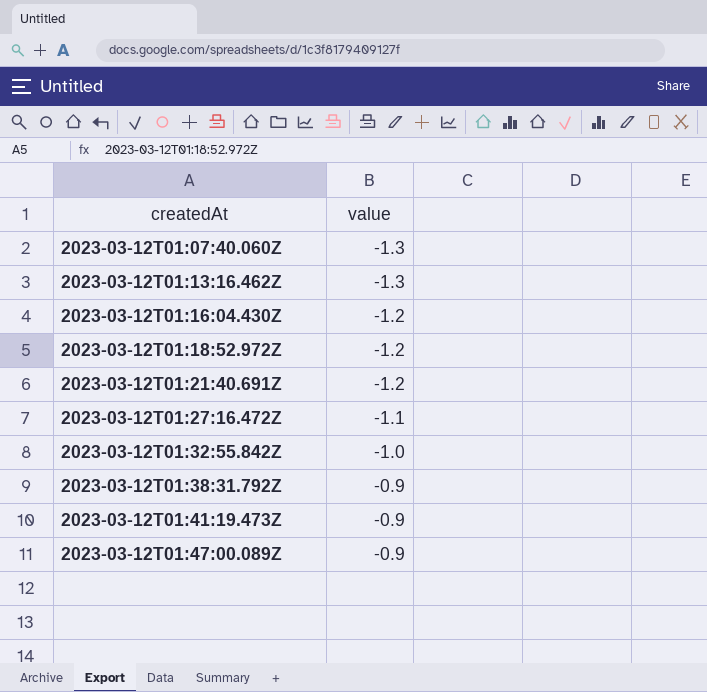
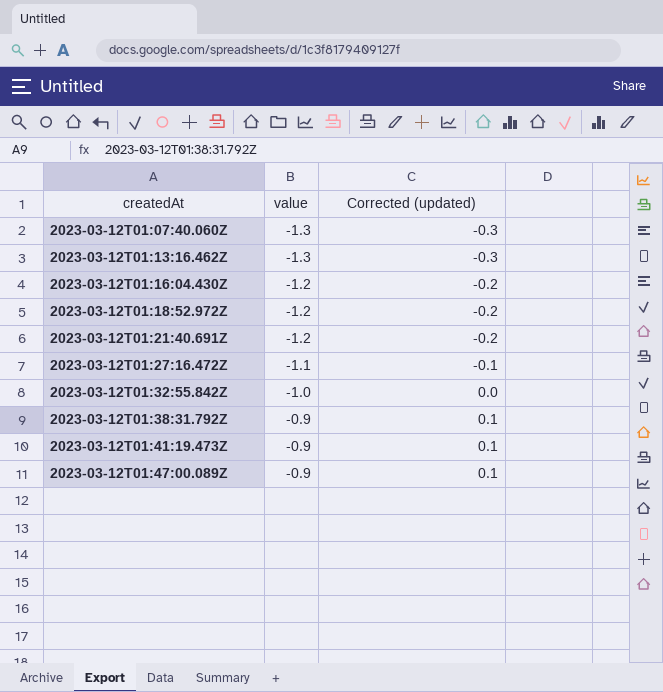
column Corrected (updated) | formula: none -> [value] + 1

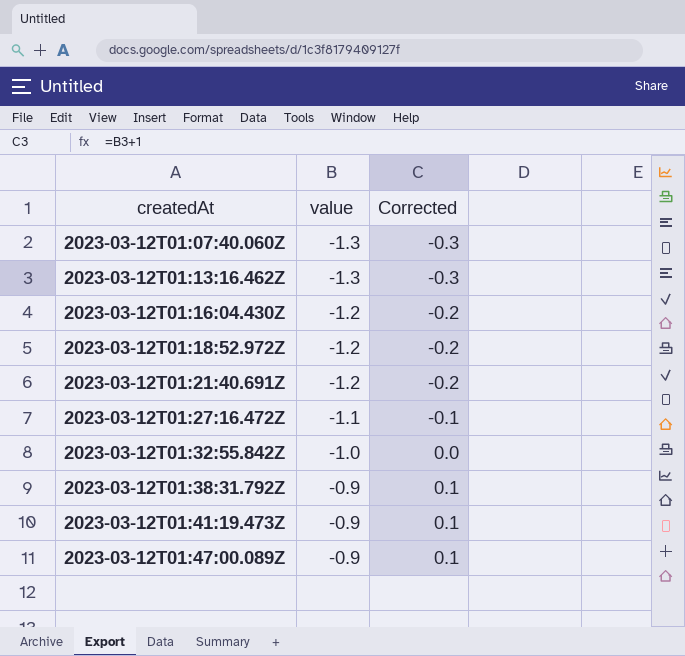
column name: Corrected (updated) -> Corrected

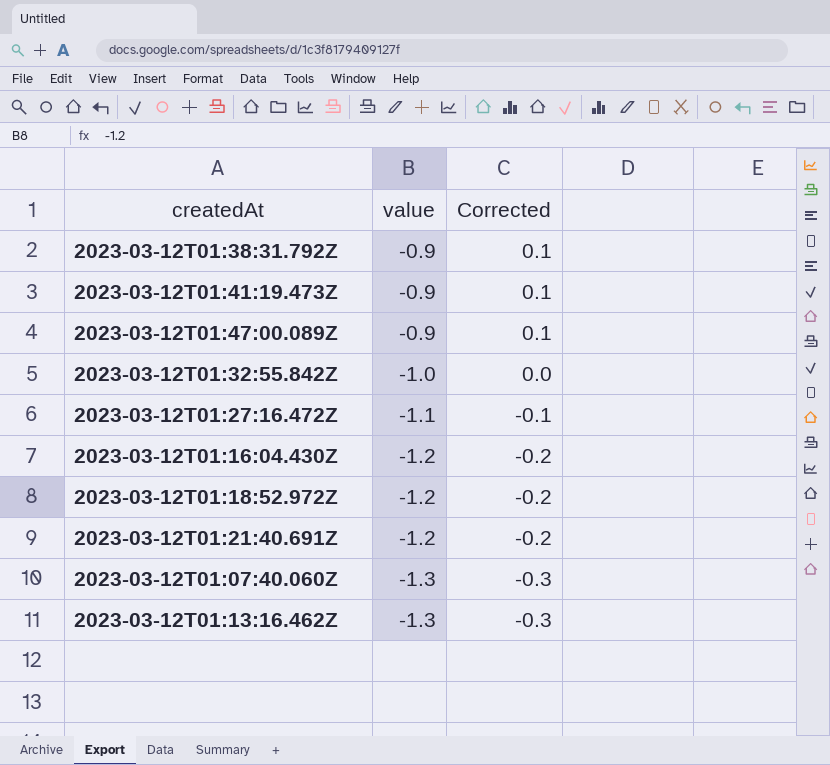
row order: createdAt ascending -> value descending

